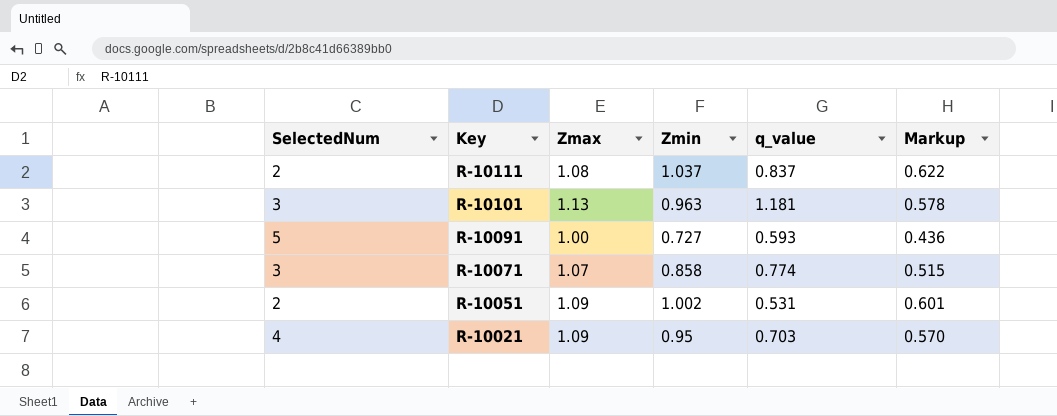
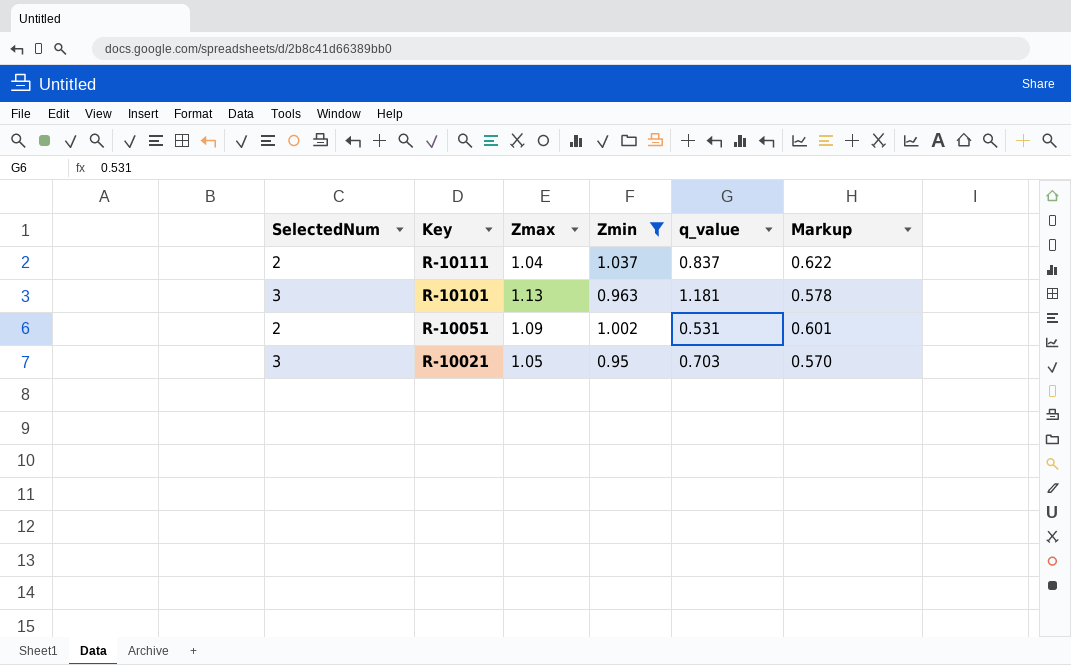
filter: none -> Zmin >= 0.95
R-10111 | Zmax: 1.08 -> 1.04
R-10021 | SelectedNum: 4 -> 3
R-10021 | Zmax: 1.09 -> 1.05

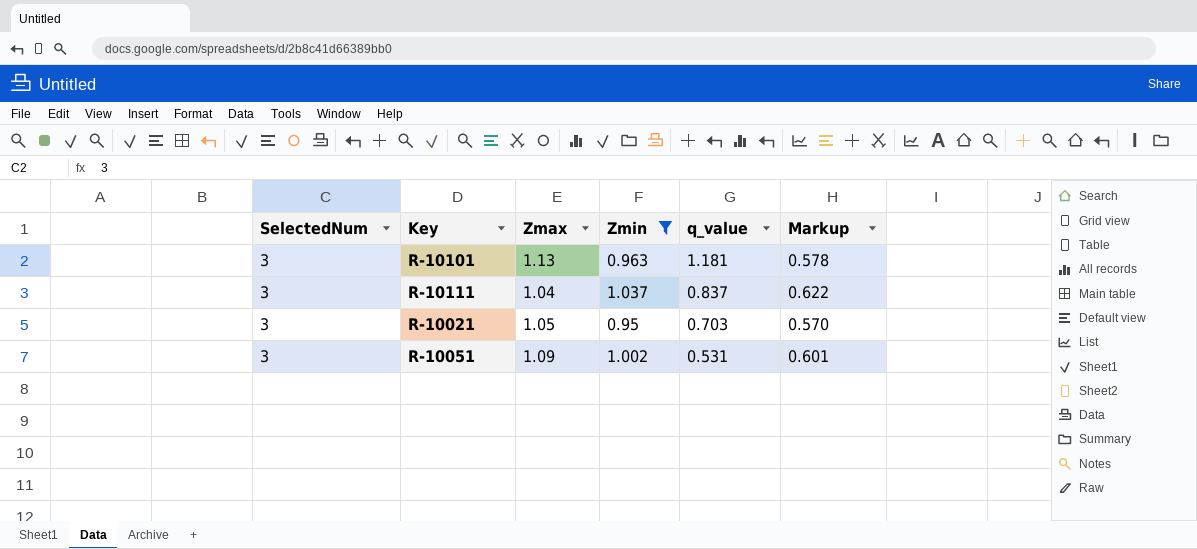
row order: Key descending -> q_value descending
R-10111 | SelectedNum: 2 -> 3
R-10051 | SelectedNum: 2 -> 3

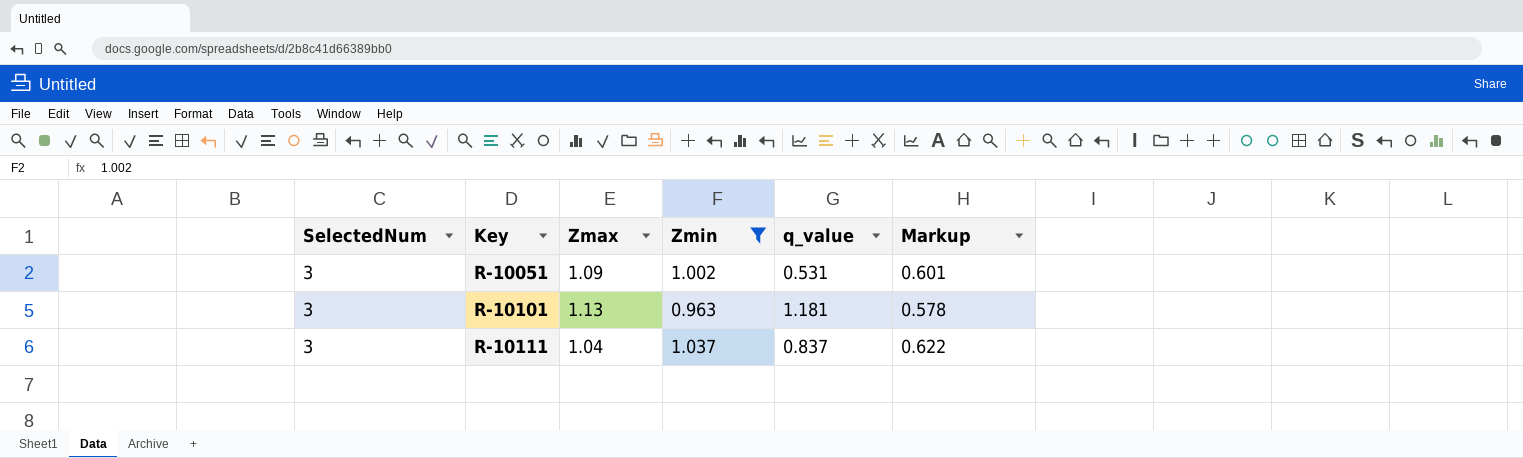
row order: q_value descending -> Key ascending
row R-10021: 3 | 1.05 | 0.95 | 0.703 | 0.570 -> none

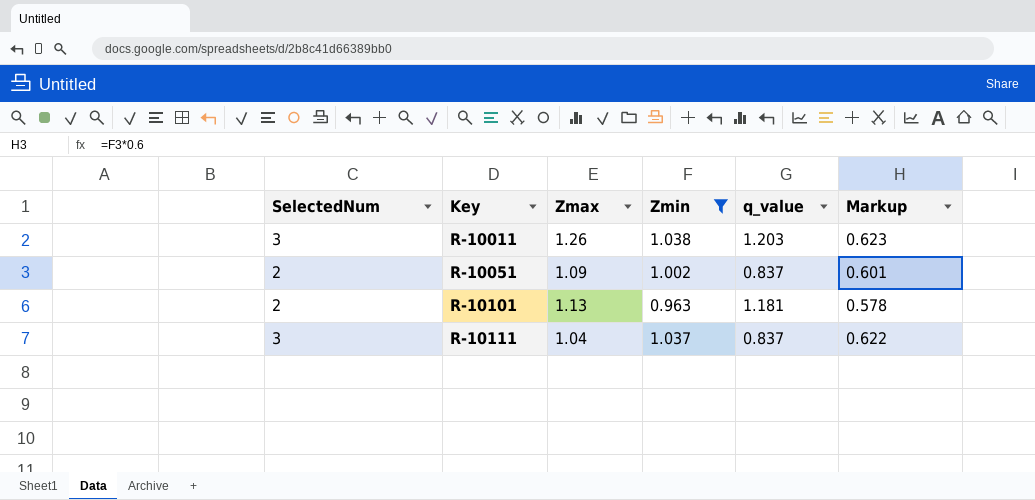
row R-10011: none -> 3 | 1.26 | 1.038 | 1.203 | 0.623
R-10051 | SelectedNum: 3 -> 2
R-10051 | q_value: 0.531 -> 0.837
R-10101 | SelectedNum: 3 -> 2

